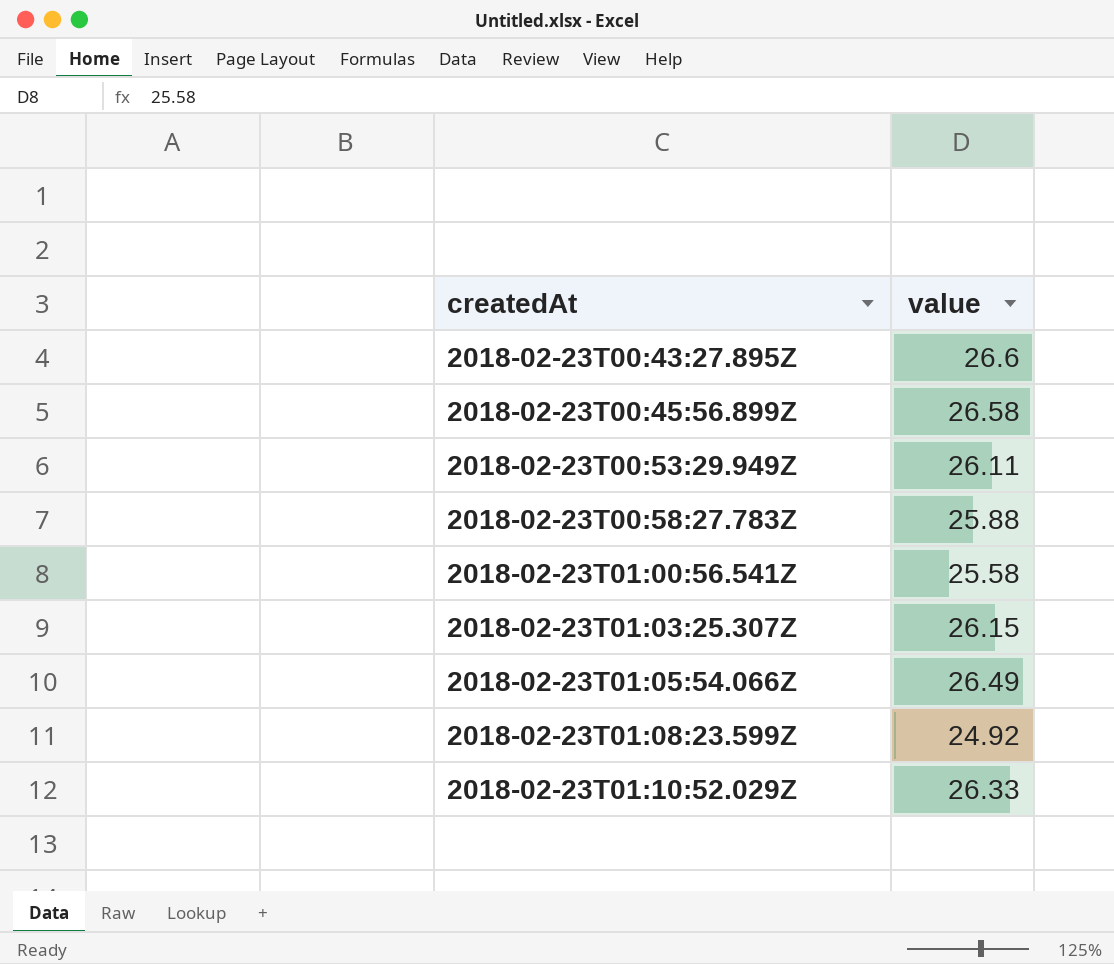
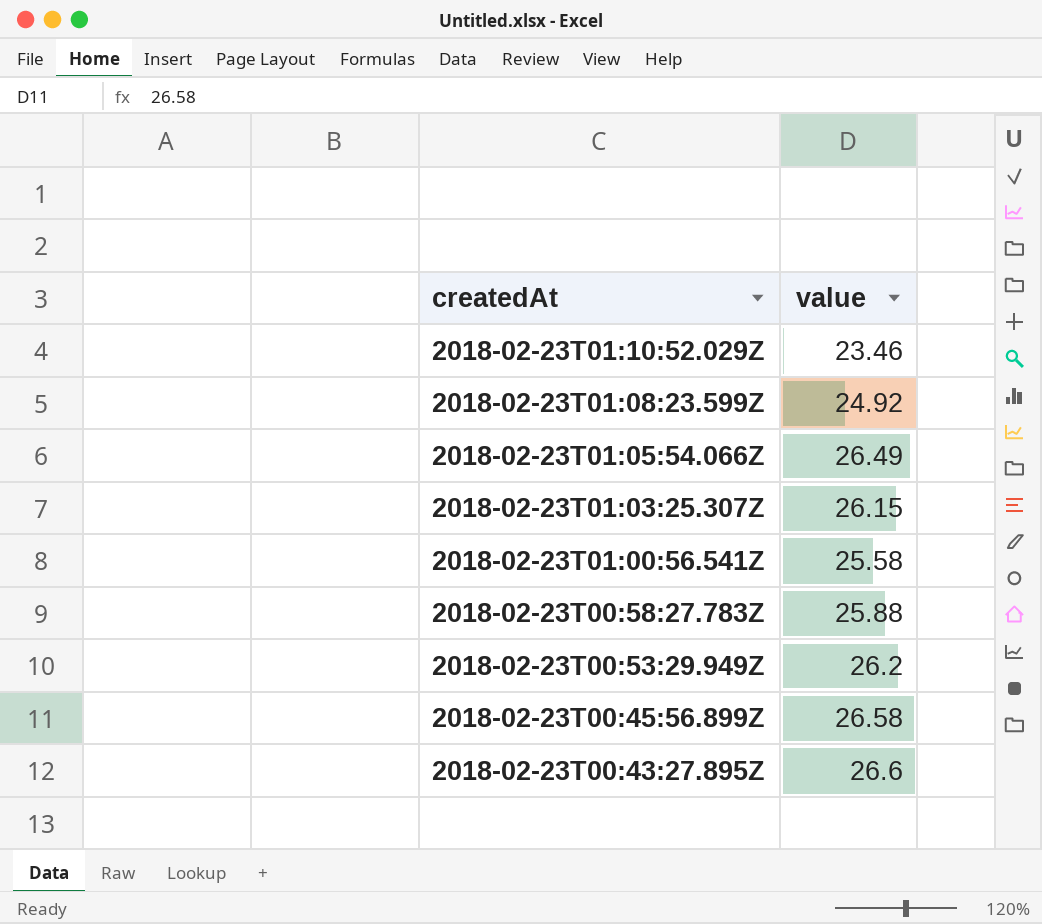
row order: createdAt ascending -> createdAt descending
2018-02-23T01:10:52.029Z | value: 26.33 -> 23.46
2018-02-23T00:53:29.949Z | value: 26.11 -> 26.2

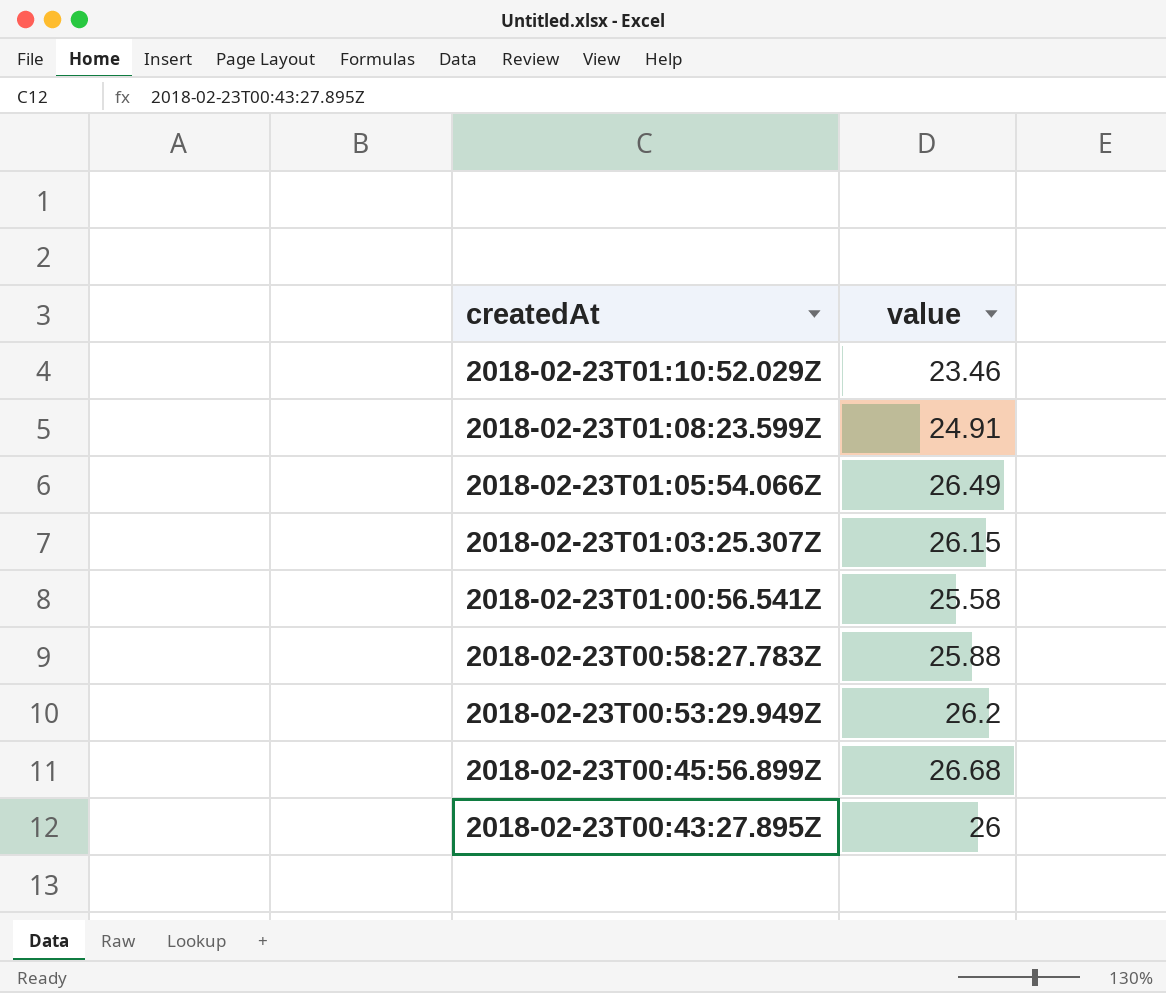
2018-02-23T01:08:23.599Z | value: 24.92 -> 24.91
2018-02-23T00:45:56.899Z | value: 26.58 -> 26.68
2018-02-23T00:43:27.895Z | value: 26.6 -> 26

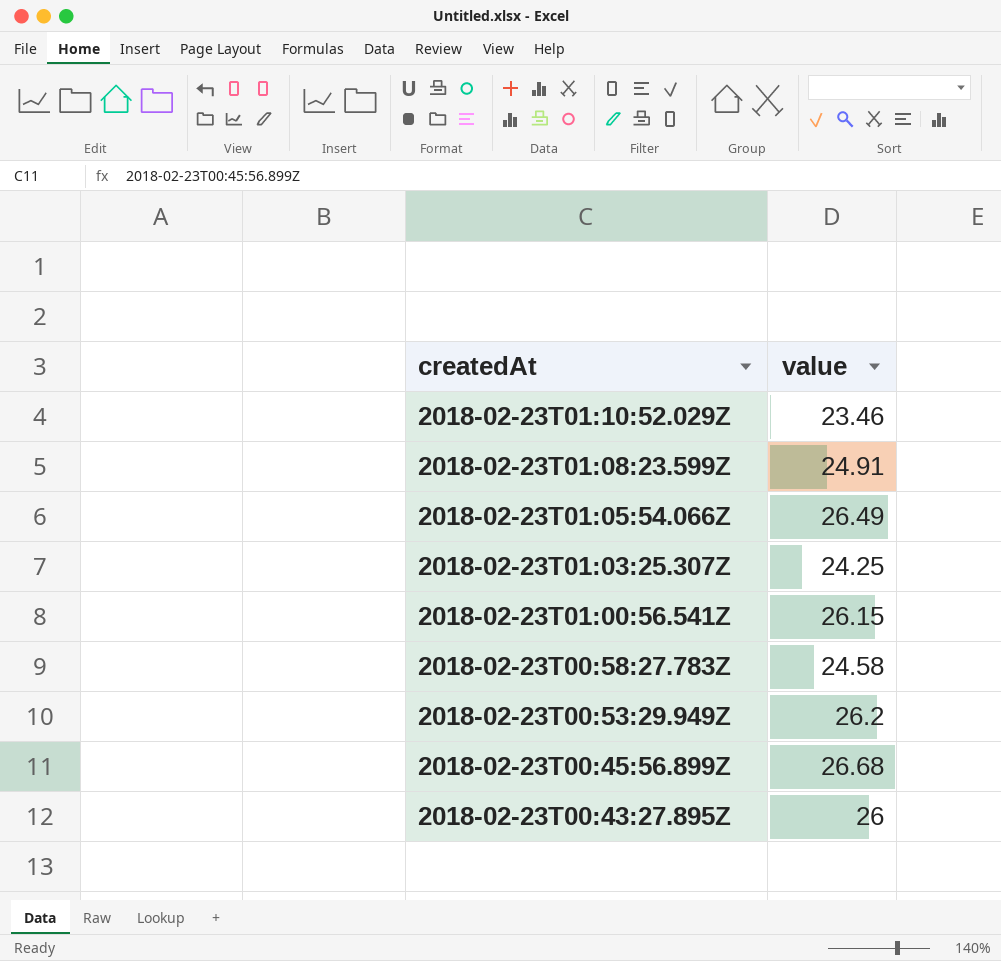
2018-02-23T01:03:25.307Z | value: 26.15 -> 24.25
2018-02-23T01:00:56.541Z | value: 25.58 -> 26.15
2018-02-23T00:58:27.783Z | value: 25.88 -> 24.58

